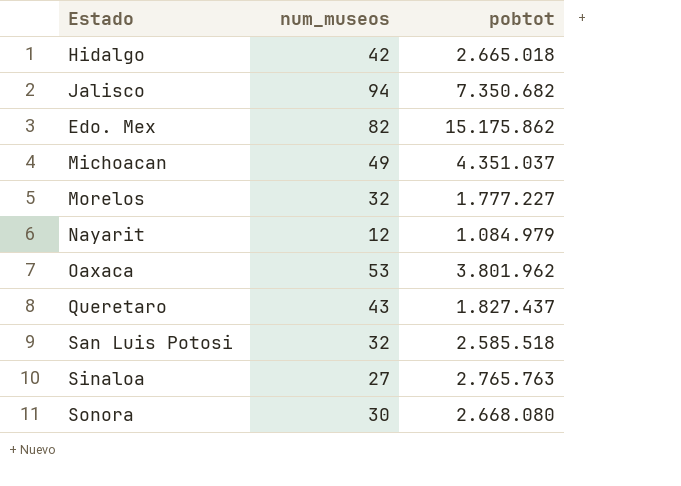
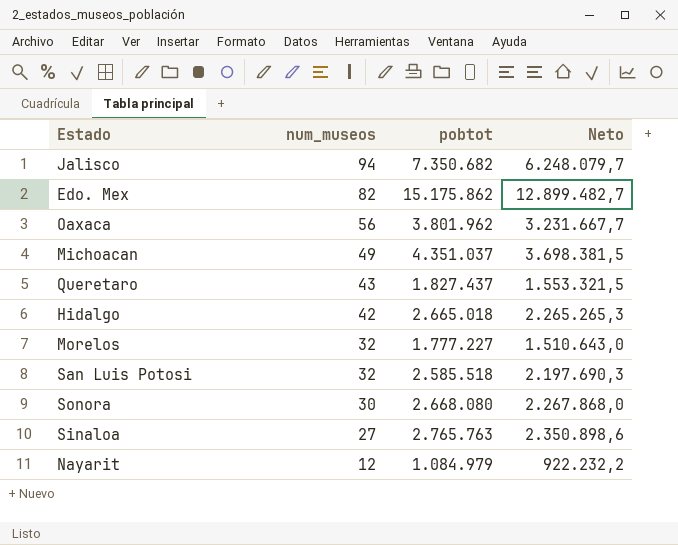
row order: none -> num_museos descending
column Neto | formula: none -> [pobtot] * 0,85
Oaxaca | num_museos: 53 -> 56

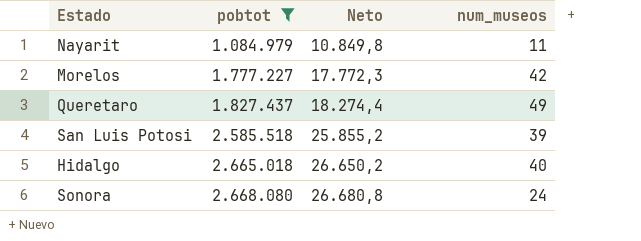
filter: none -> pobtot <= 2.668.080
row order: num_museos descending -> pobtot ascending
column Neto | formula: [pobtot] * 0,85 -> [pobtot] * 0,01
column num_museos | position: 2 -> 4
Nayarit | num_museos: 12 -> 11
Morelos | num_museos: 32 -> 42
Queretaro | num_museos: 43 -> 49
San Luis Potosi | num_museos: 32 -> 39
Hidalgo | num_museos: 42 -> 40
Sonora | num_museos: 30 -> 24

